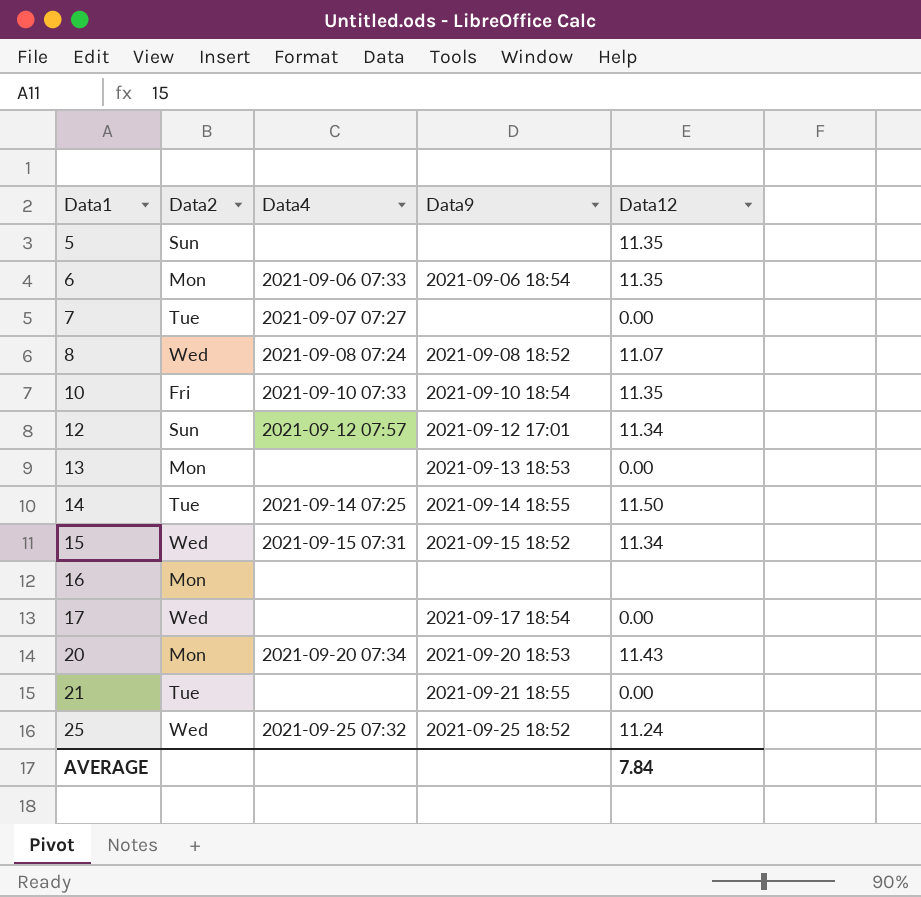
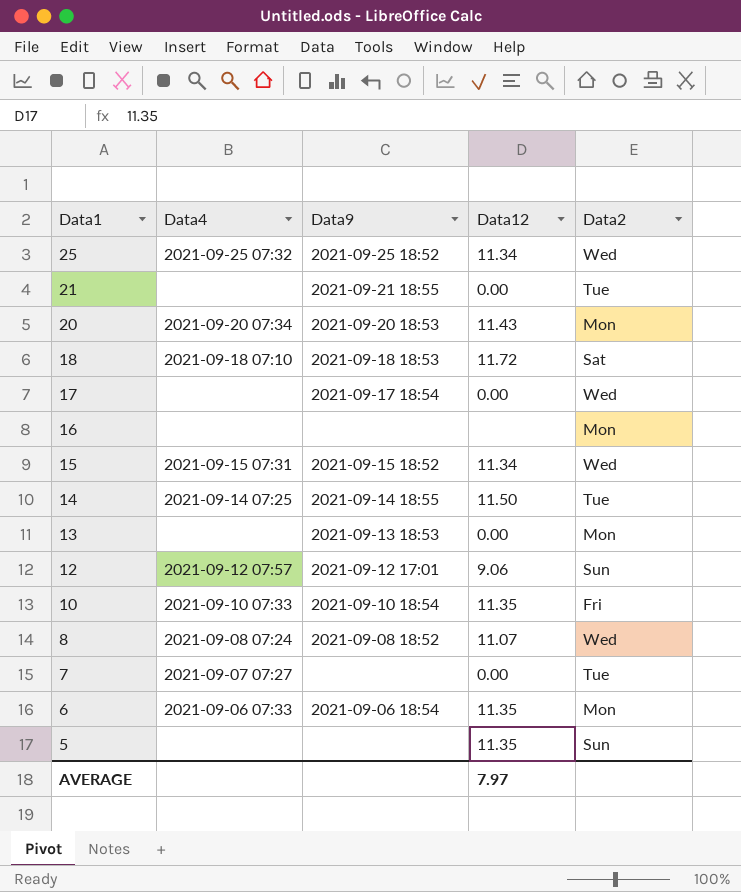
row order: Data1 ascending -> Data1 descending
column Data2 | position: 2 -> 5
25 | Data12: 11.24 -> 11.34
row 18: none -> 2021-09-18 07:10 | 2021-09-18 18:53 | 11.72 | Sat
12 | Data12: 11.34 -> 9.06
AVERAGE | Data12: 7.84 -> 7.97

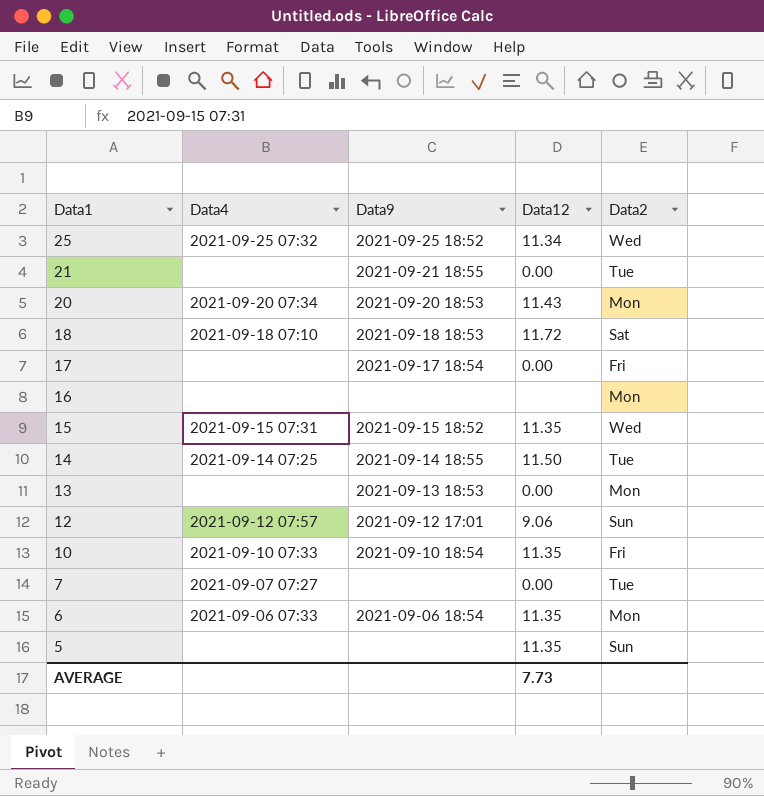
row 8: 2021-09-08 07:24 | 2021-09-08 18:52 | 11.07 | Wed -> none
17 | Data2: Wed -> Fri
15 | Data12: 11.34 -> 11.35
AVERAGE | Data12: 7.97 -> 7.73

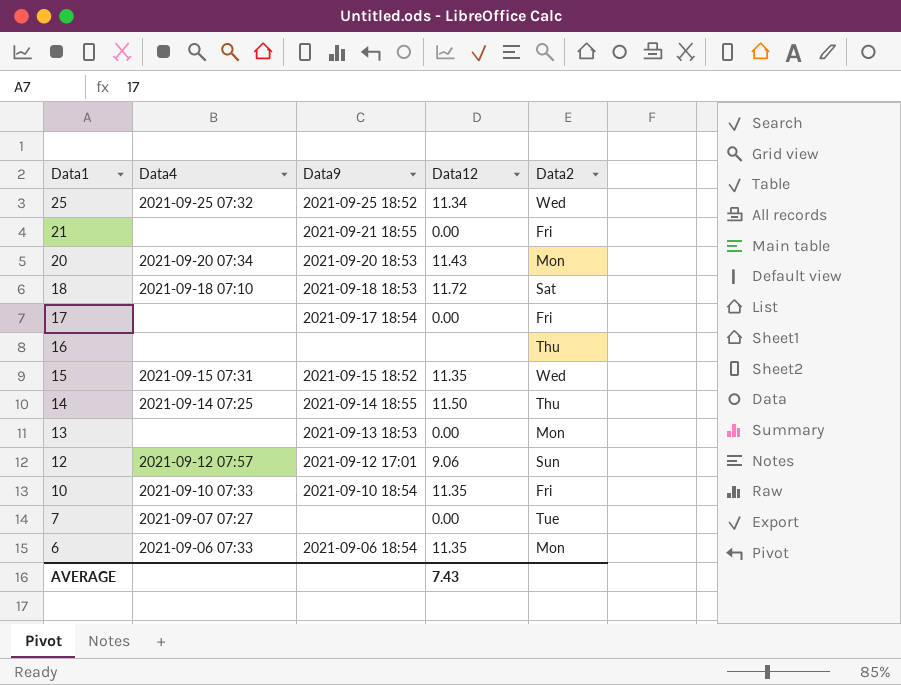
row 5: none | none | 11.35 | Sun -> none
21 | Data2: Tue -> Fri
16 | Data2: Mon -> Thu
14 | Data2: Tue -> Thu
AVERAGE | Data12: 7.73 -> 7.43

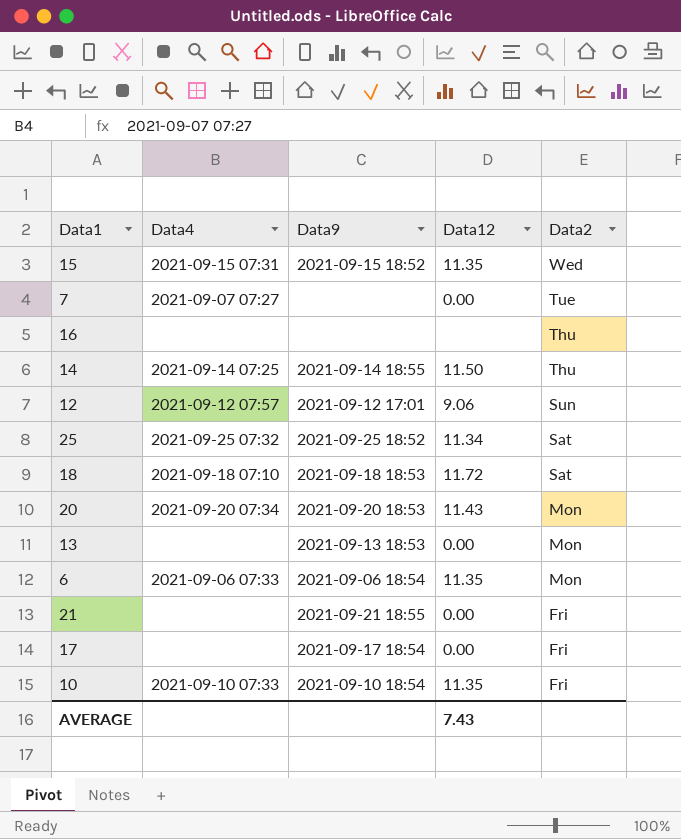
row order: Data1 descending -> Data2 descending
25 | Data2: Wed -> Sat

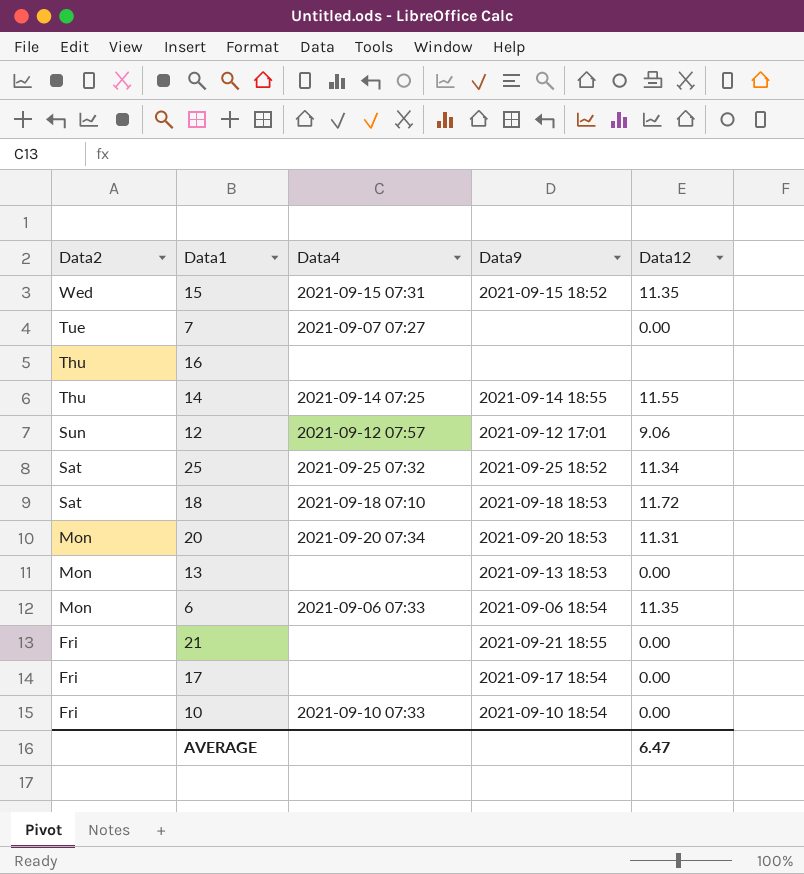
column Data2 | position: 5 -> 1
14 | Data12: 11.50 -> 11.55
20 | Data12: 11.43 -> 11.31
10 | Data12: 11.35 -> 0.00
AVERAGE | Data12: 7.43 -> 6.47

